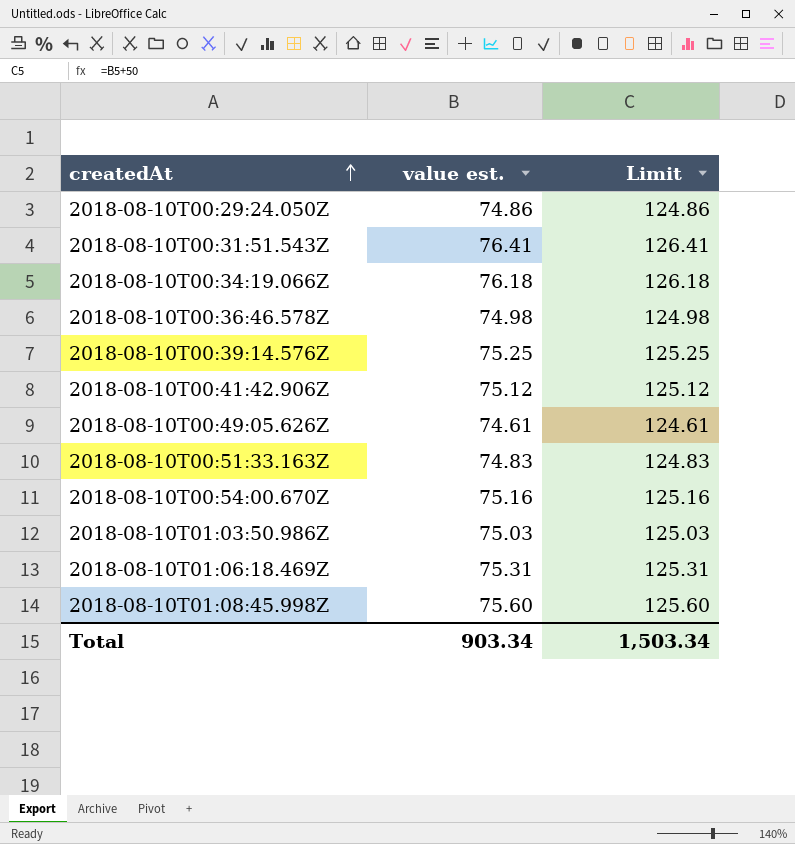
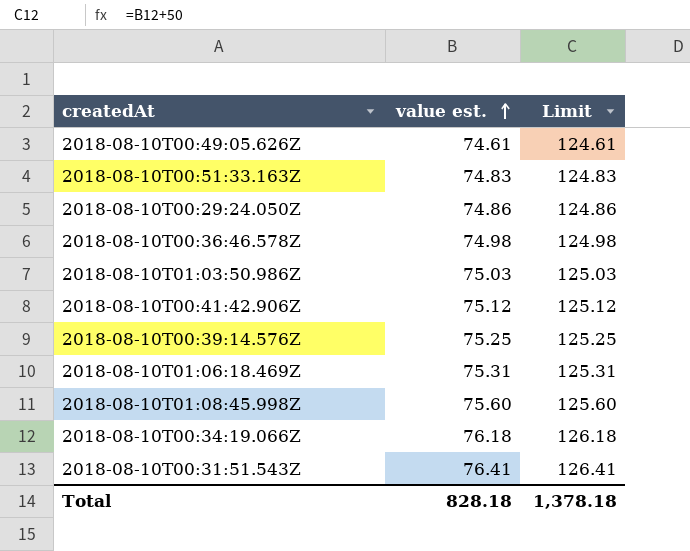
row order: createdAt ascending -> value est. ascending
row 2018-08-10T00:54:00.670Z: 75.16 | 125.16 -> none
Total | value est.: 903.34 -> 828.18
Total | Limit: 1,503.34 -> 1,378.18

